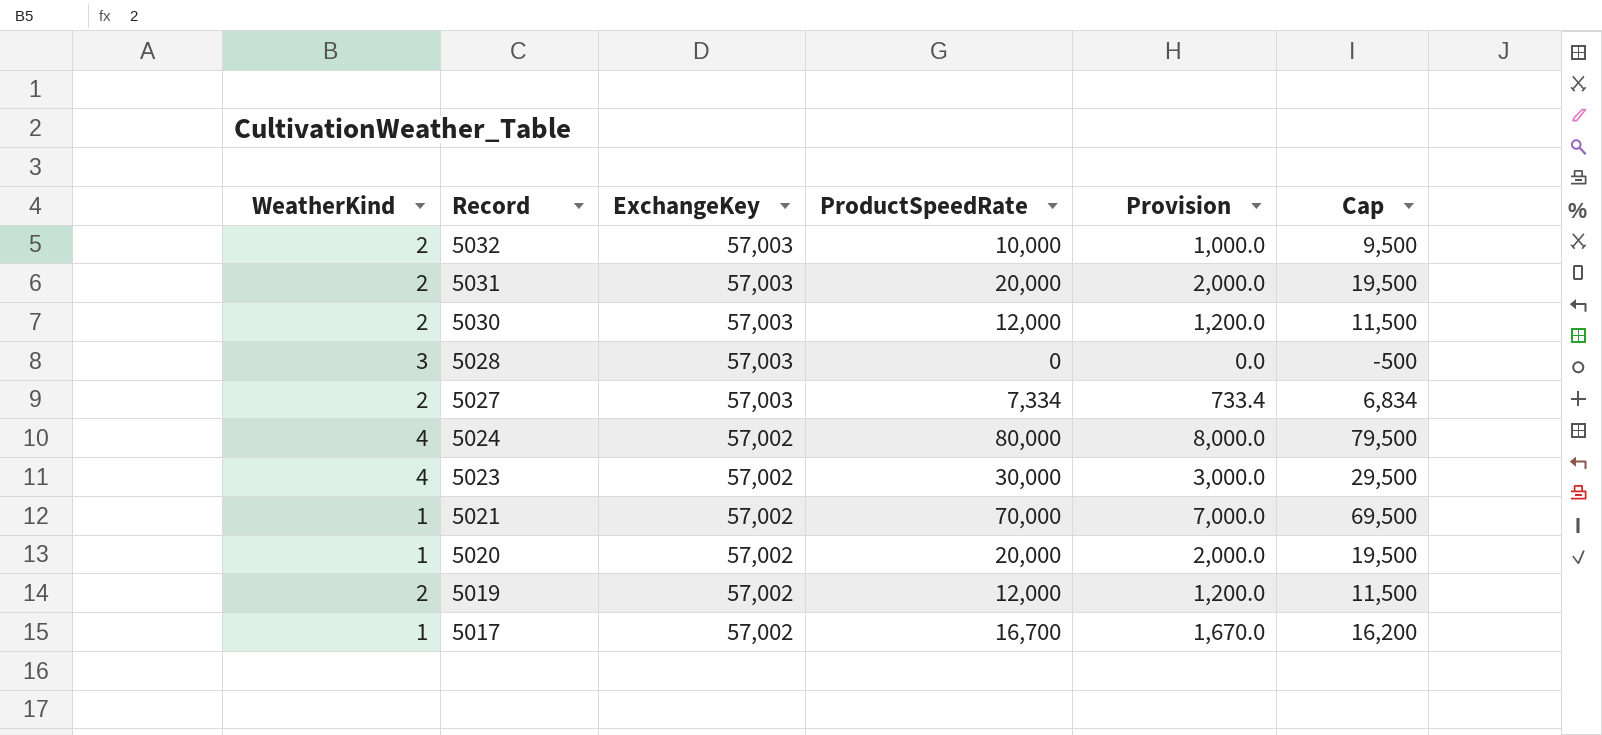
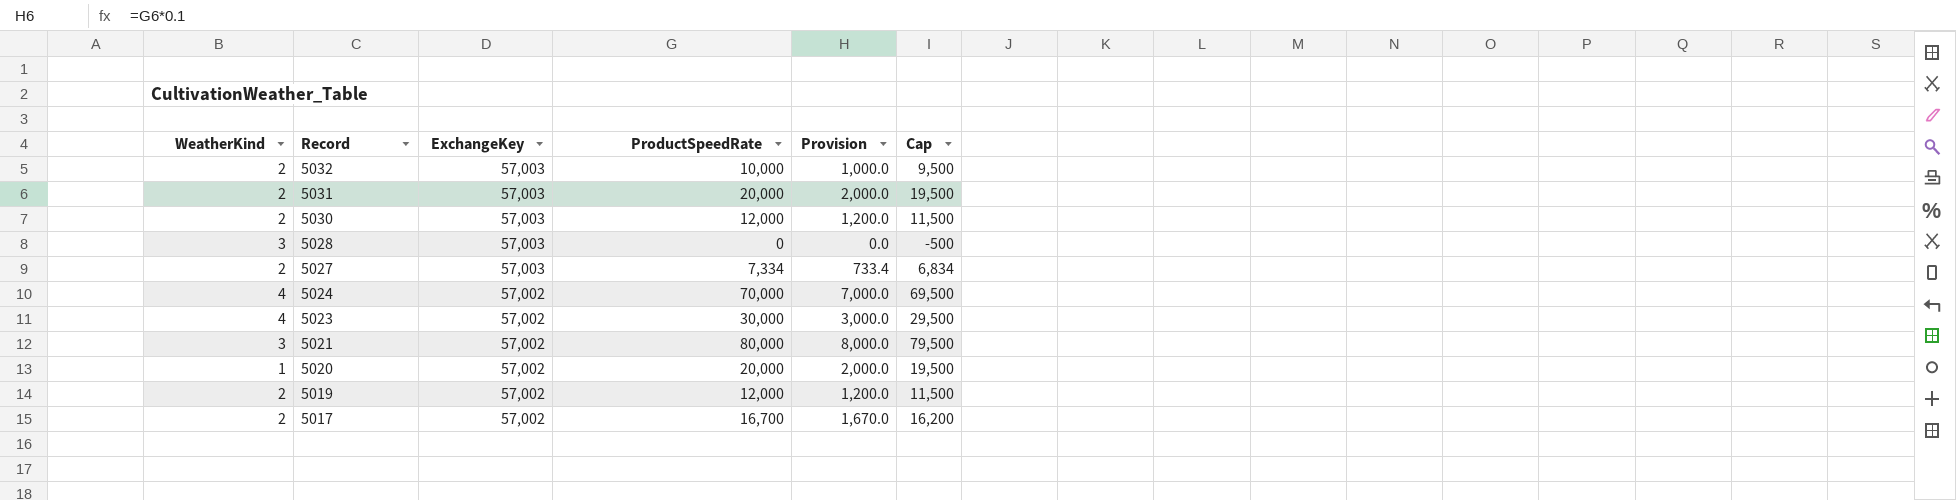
5024 | ProductSpeedRate: 80,000 -> 70,000
5024 | Provision: 8,000.0 -> 7,000.0
5024 | Cap: 79,500 -> 69,500
5021 | WeatherKind: 1 -> 3
5021 | ProductSpeedRate: 70,000 -> 80,000
5021 | Provision: 7,000.0 -> 8,000.0
5021 | Cap: 69,500 -> 79,500
5017 | WeatherKind: 1 -> 2

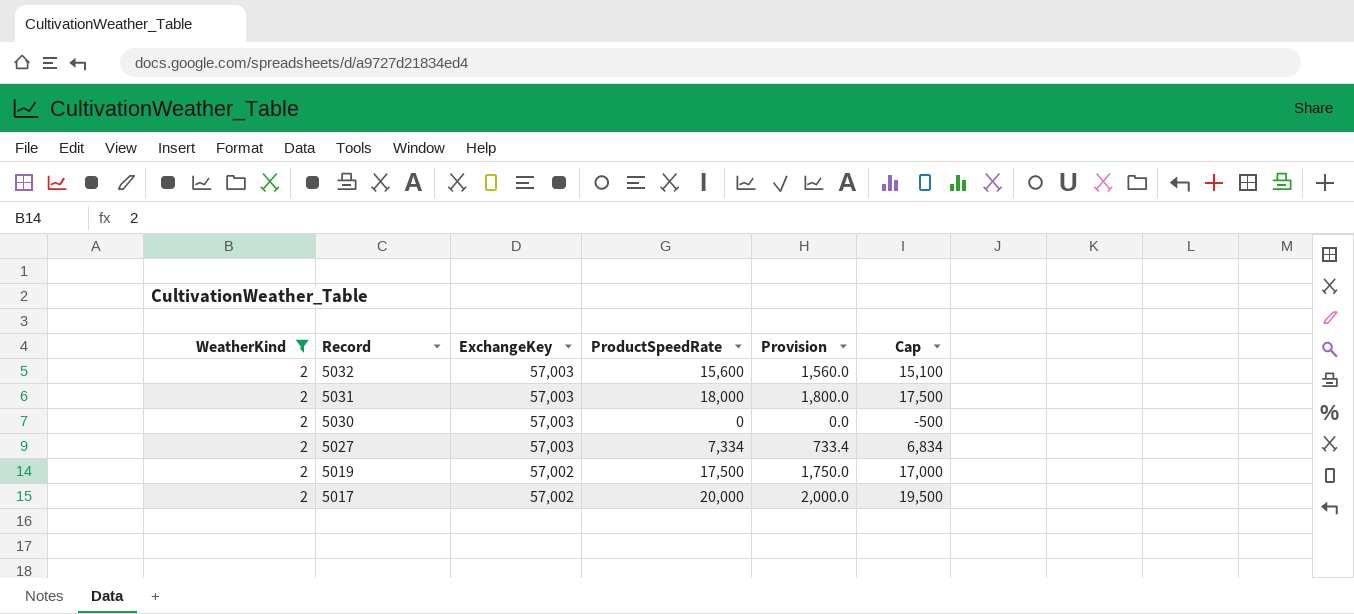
filter: none -> WeatherKind = 2
5032 | ProductSpeedRate: 10,000 -> 15,600
5032 | Provision: 1,000.0 -> 1,560.0
5032 | Cap: 9,500 -> 15,100
5031 | ProductSpeedRate: 20,000 -> 18,000
5031 | Provision: 2,000.0 -> 1,800.0
5031 | Cap: 19,500 -> 17,500
5030 | ProductSpeedRate: 12,000 -> 0
5030 | Provision: 1,200.0 -> 0.0
5030 | Cap: 11,500 -> -500
5019 | ProductSpeedRate: 12,000 -> 17,500
5019 | Provision: 1,200.0 -> 1,750.0
5019 | Cap: 11,500 -> 17,000
5017 | ProductSpeedRate: 16,700 -> 20,000
5017 | Provision: 1,670.0 -> 2,000.0
5017 | Cap: 16,200 -> 19,500

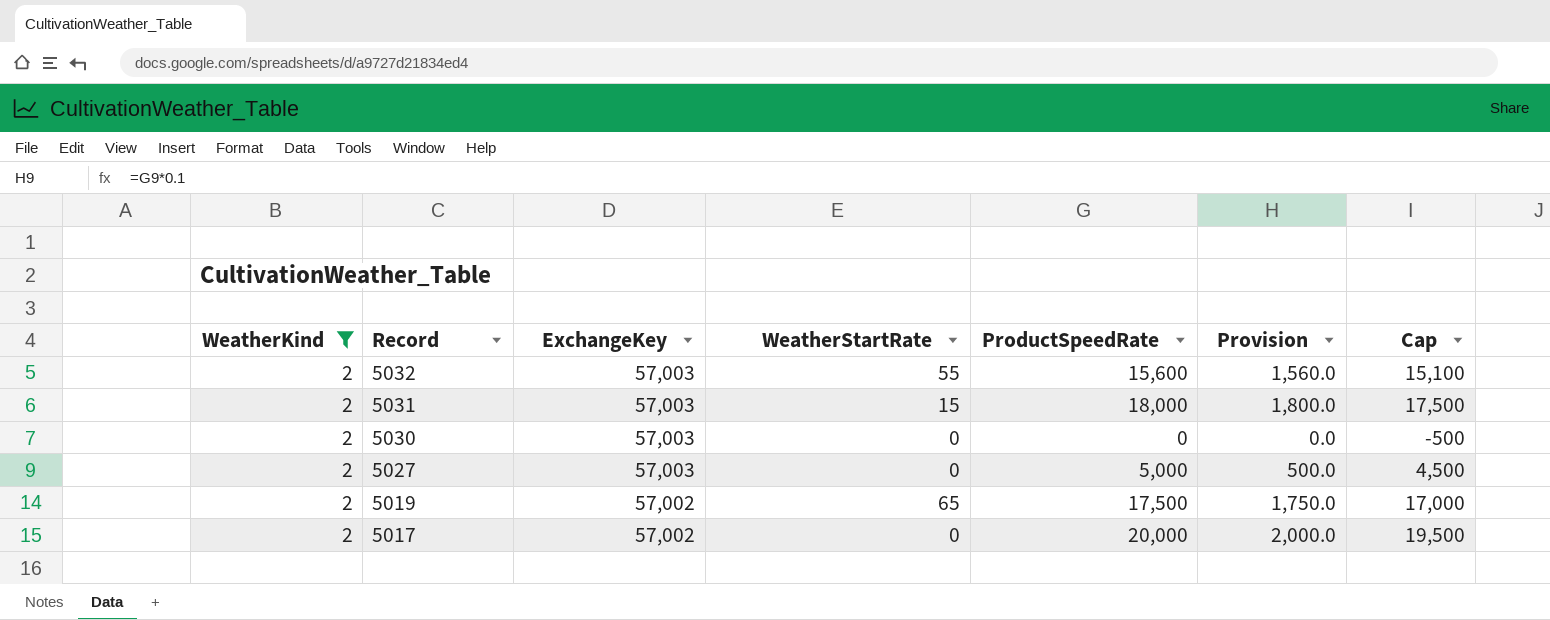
column WeatherStartRate | position: none -> 4
5027 | ProductSpeedRate: 7,334 -> 5,000
5027 | Provision: 733.4 -> 500.0
5027 | Cap: 6,834 -> 4,500

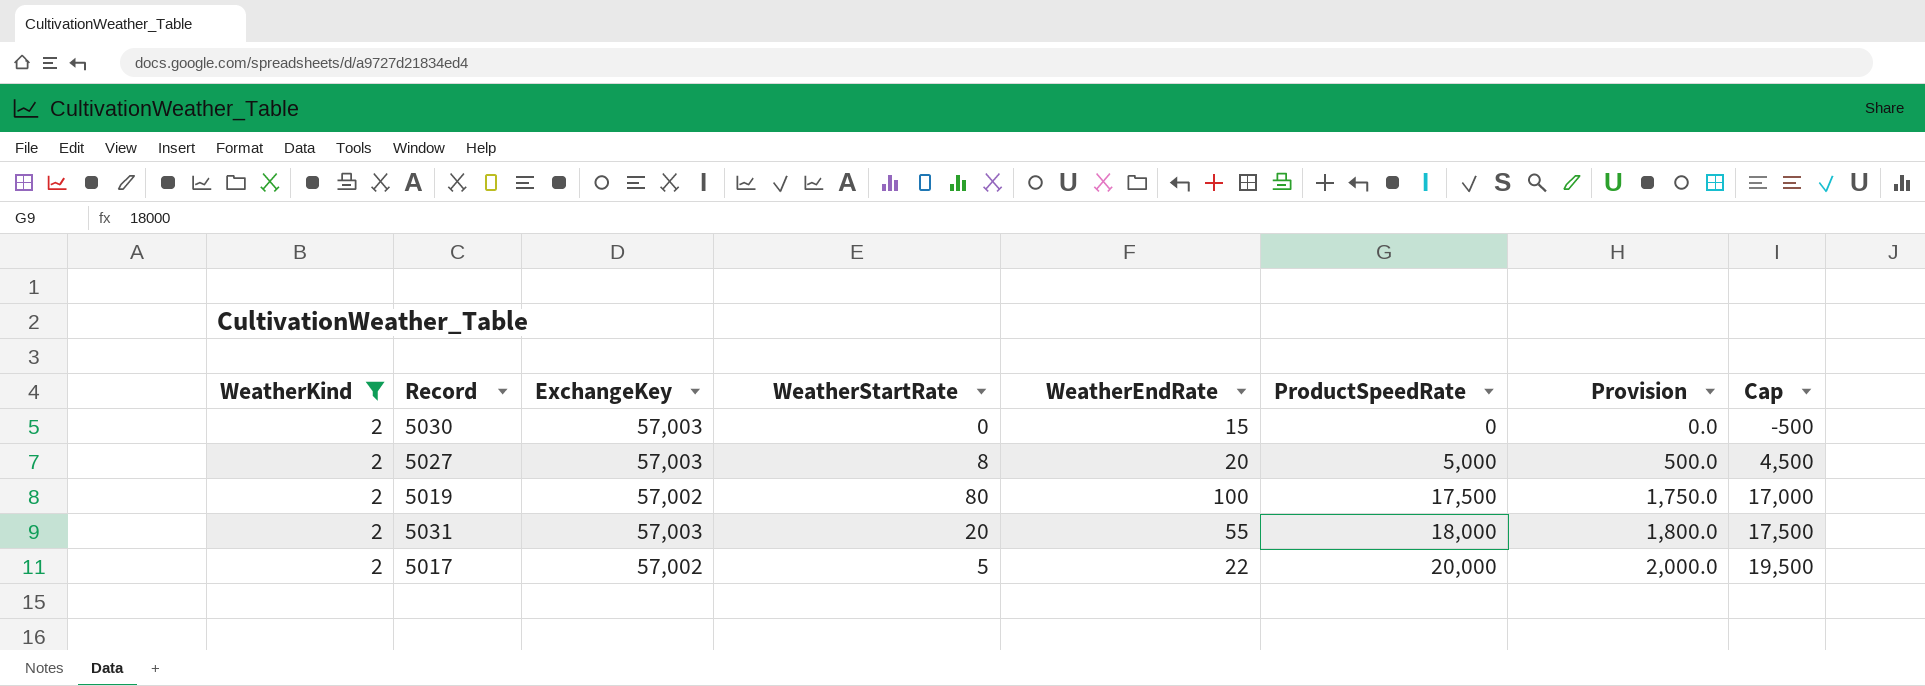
row order: Record descending -> ProductSpeedRate ascending
column WeatherEndRate | position: none -> 5
row 5032: 2 | 57,003 | 55 | 15,600 | 1,560.0 | 15,100 -> none
5027 | WeatherStartRate: 0 -> 8
5019 | WeatherStartRate: 65 -> 80
5031 | WeatherStartRate: 15 -> 20
5017 | WeatherStartRate: 0 -> 5

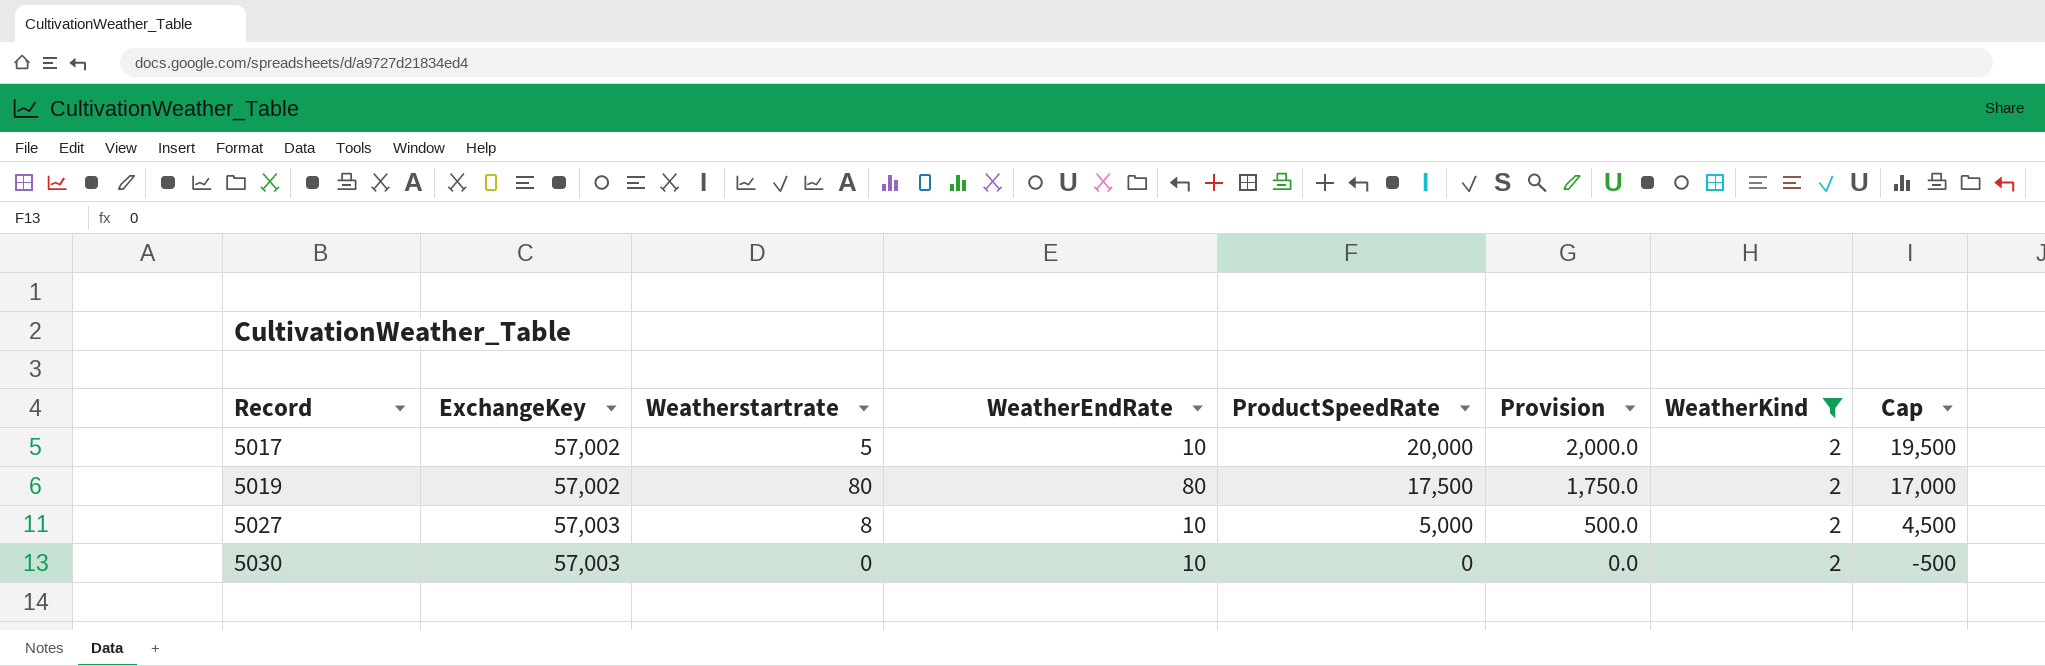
row order: ProductSpeedRate ascending -> Record ascending
column name: WeatherStartRate -> Weatherstartrate
column WeatherKind | position: 1 -> 7
row 5031: 2 | 57,003 | 20 | 55 | 18,000 | 1,800.0 | 17,500 -> none
5017 | WeatherEndRate: 22 -> 10
5019 | WeatherEndRate: 100 -> 80
5027 | WeatherEndRate: 20 -> 10
5030 | WeatherEndRate: 15 -> 10

